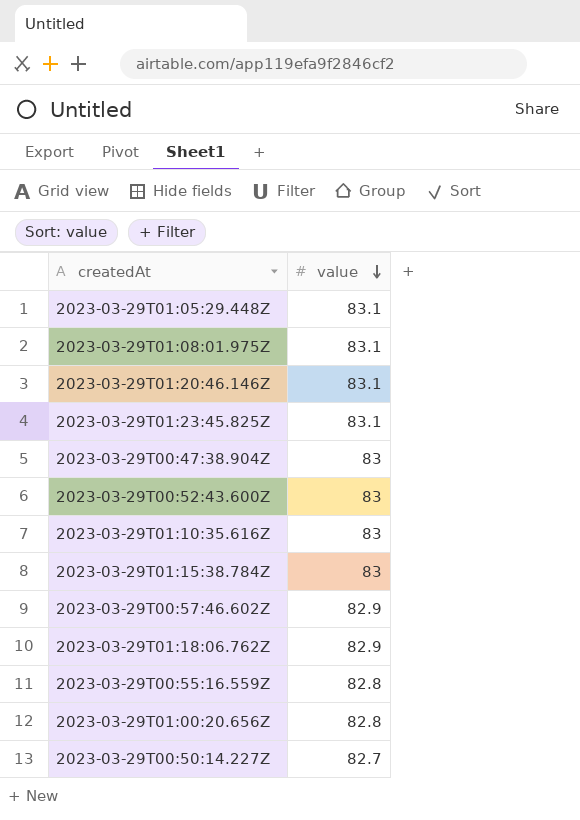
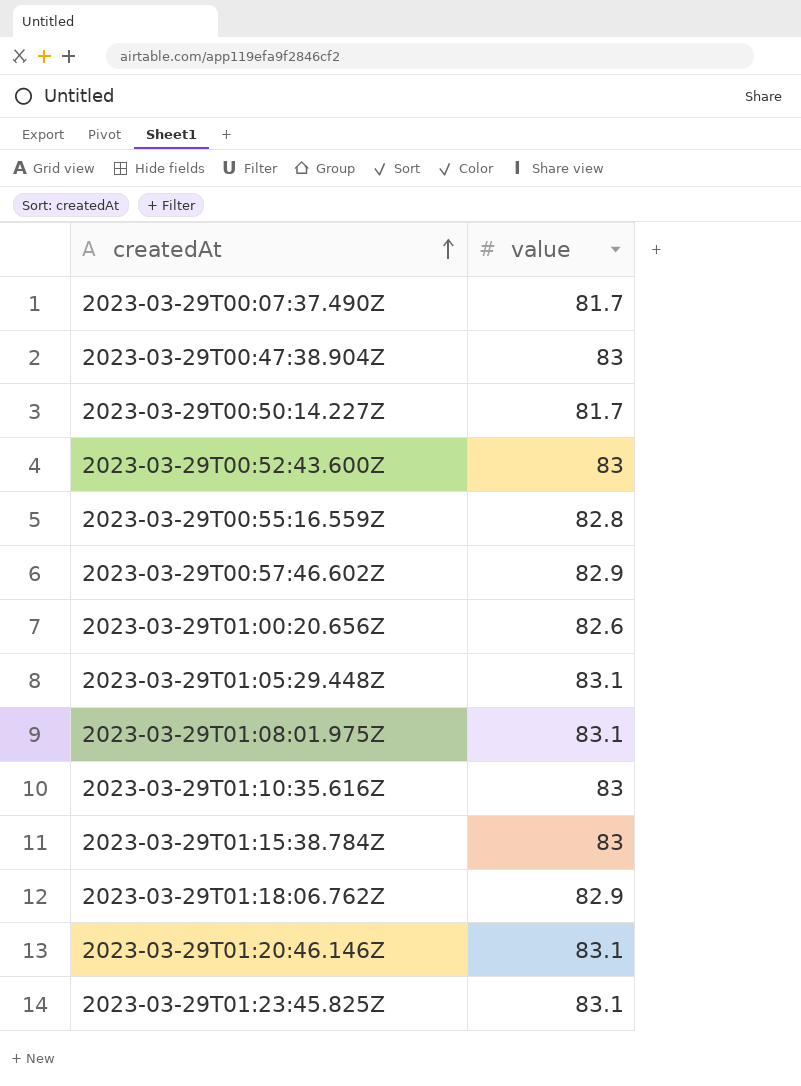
row order: value descending -> createdAt ascending
row 2023-03-29T00:07:37.490Z: none -> 81.7
2023-03-29T00:50:14.227Z | value: 82.7 -> 81.7
2023-03-29T01:00:20.656Z | value: 82.8 -> 82.6

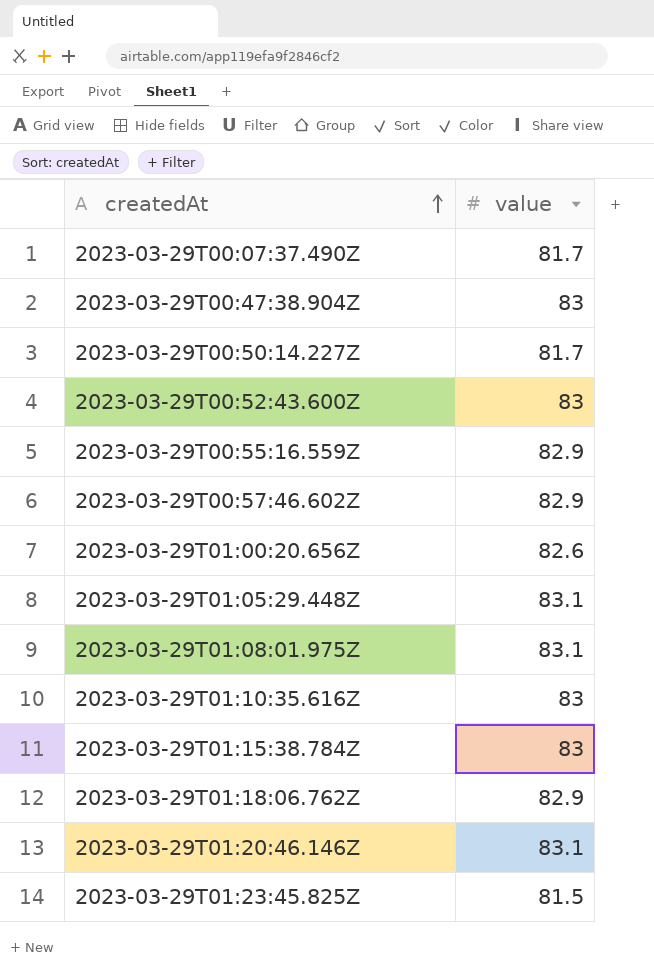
2023-03-29T00:55:16.559Z | value: 82.8 -> 82.9
2023-03-29T01:23:45.825Z | value: 83.1 -> 81.5

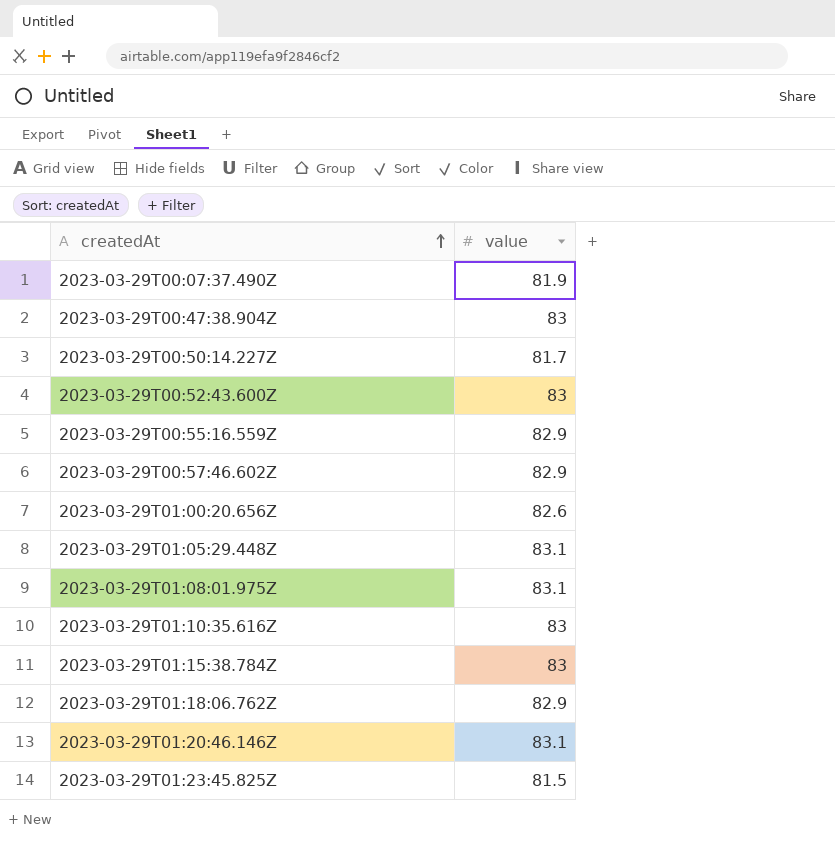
2023-03-29T00:07:37.490Z | value: 81.7 -> 81.9

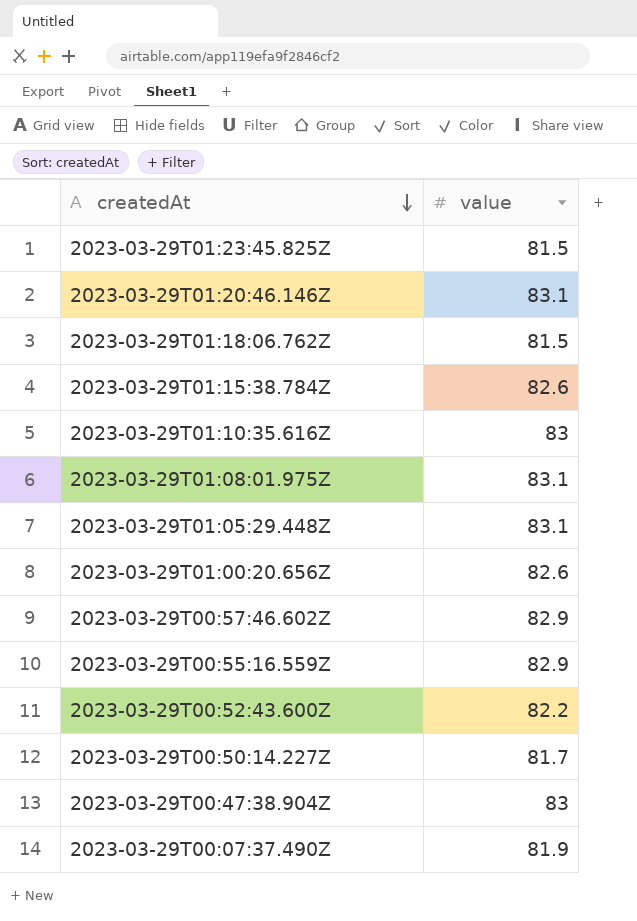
row order: createdAt ascending -> createdAt descending
2023-03-29T01:18:06.762Z | value: 82.9 -> 81.5
2023-03-29T01:15:38.784Z | value: 83 -> 82.6
2023-03-29T00:52:43.600Z | value: 83 -> 82.2

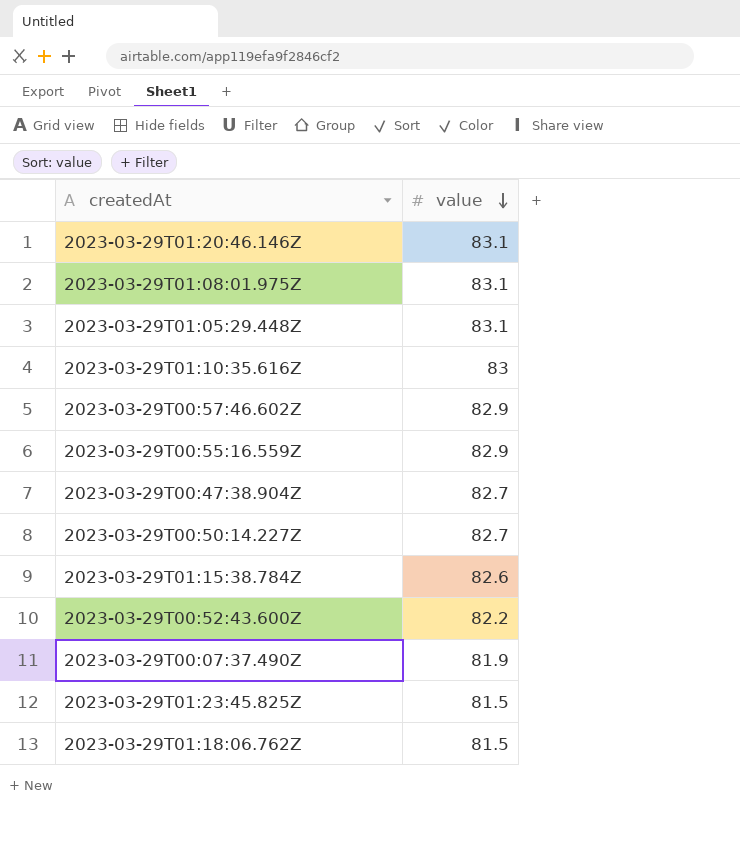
row order: createdAt descending -> value descending
row 2023-03-29T01:00:20.656Z: 82.6 -> none
2023-03-29T00:47:38.904Z | value: 83 -> 82.7
2023-03-29T00:50:14.227Z | value: 81.7 -> 82.7

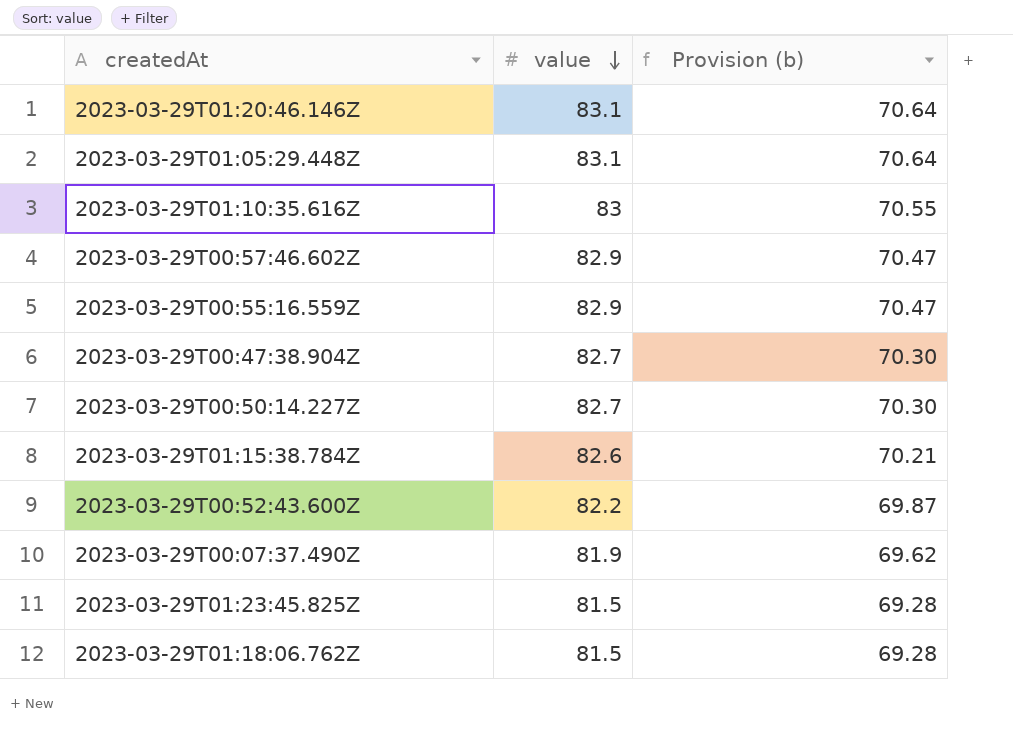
column Provision (b) | formula: none -> [value] * 0.85
row 2023-03-29T01:08:01.975Z: 83.1 -> none

